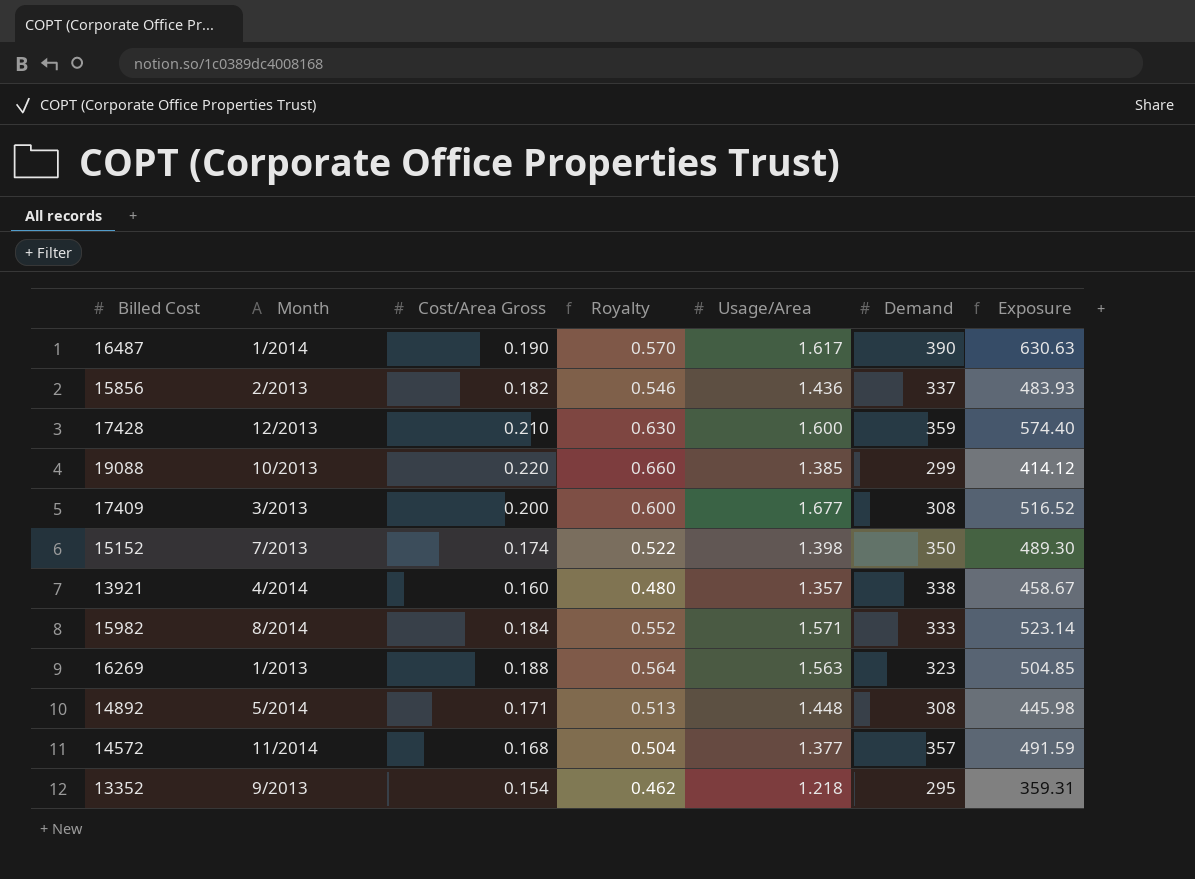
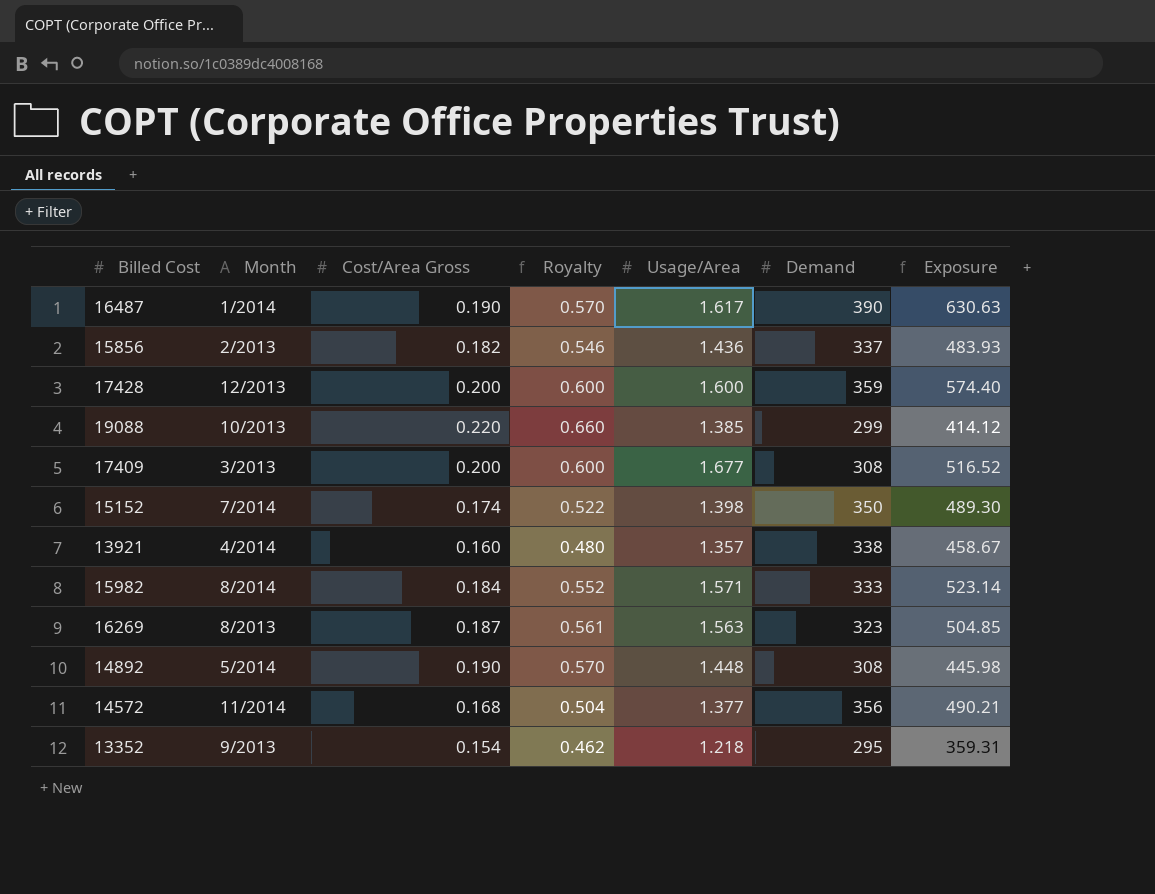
17428 | Cost/Area Gross: 0.210 -> 0.200
17428 | Royalty: 0.630 -> 0.600
15152 | Month: 7/2013 -> 7/2014
16269 | Month: 1/2013 -> 8/2013
16269 | Cost/Area Gross: 0.188 -> 0.187
16269 | Royalty: 0.564 -> 0.561
14892 | Cost/Area Gross: 0.171 -> 0.190
14892 | Royalty: 0.513 -> 0.570
14572 | Demand: 357 -> 356
14572 | Exposure: 491.59 -> 490.21

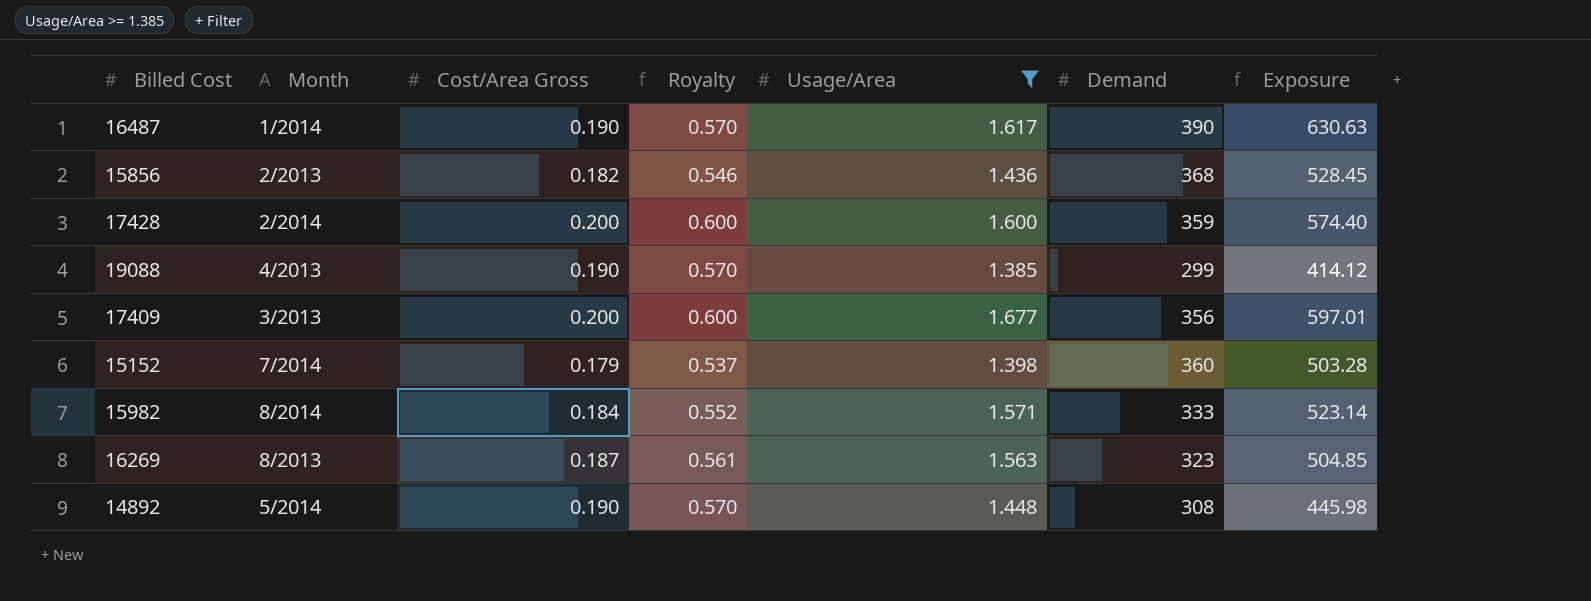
filter: none -> Usage/Area >= 1.385
15856 | Demand: 337 -> 368
15856 | Exposure: 483.93 -> 528.45
17428 | Month: 12/2013 -> 2/2014
19088 | Month: 10/2013 -> 4/2013
19088 | Cost/Area Gross: 0.220 -> 0.190
19088 | Royalty: 0.660 -> 0.570
17409 | Demand: 308 -> 356
17409 | Exposure: 516.52 -> 597.01
15152 | Cost/Area Gross: 0.174 -> 0.179
15152 | Royalty: 0.522 -> 0.537
15152 | Demand: 350 -> 360
15152 | Exposure: 489.30 -> 503.28

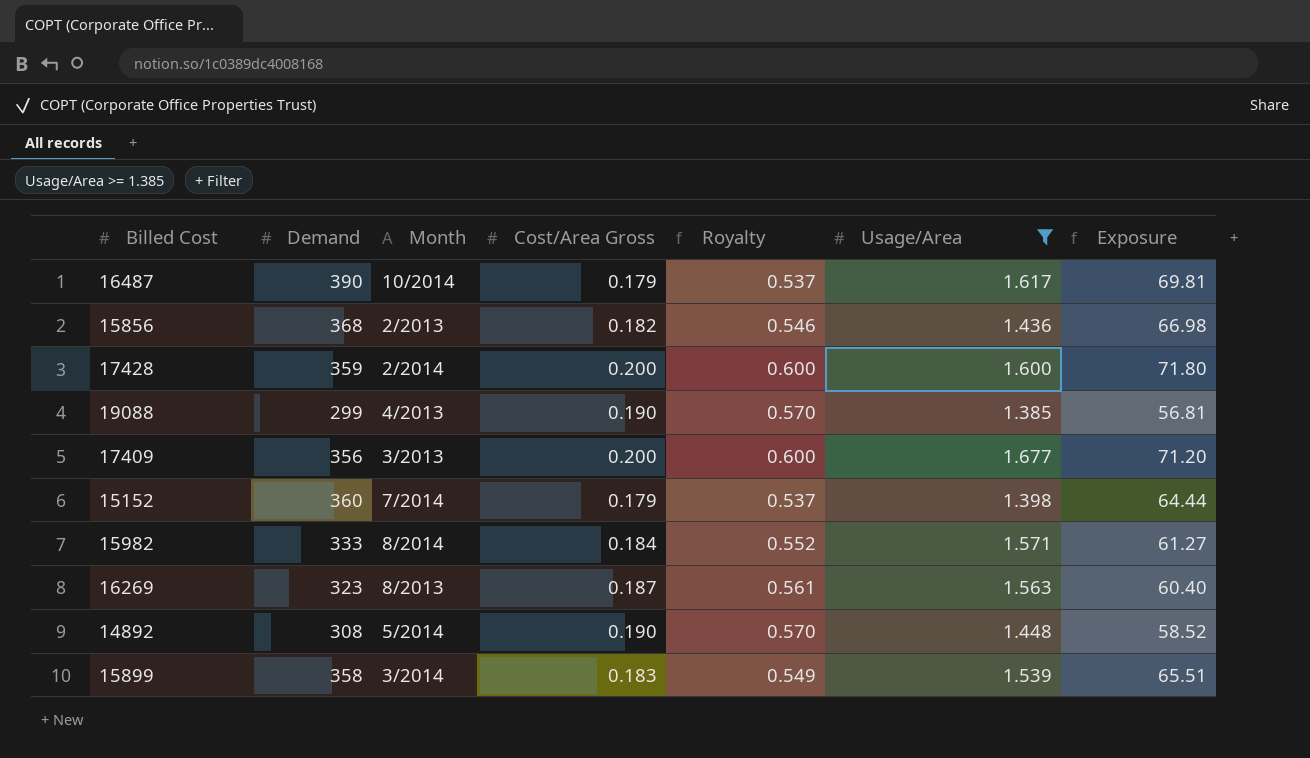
column Demand | position: 6 -> 2
column Exposure | formula: [Usage/Area] * [Demand] -> [Demand] * [Cost/Area Gross]
16487 | Month: 1/2014 -> 10/2014
16487 | Cost/Area Gross: 0.190 -> 0.179
16487 | Royalty: 0.570 -> 0.537
row 15899: none -> 358 | 3/2014 | 0.183 | 0.549 | 1.539 | 65.51

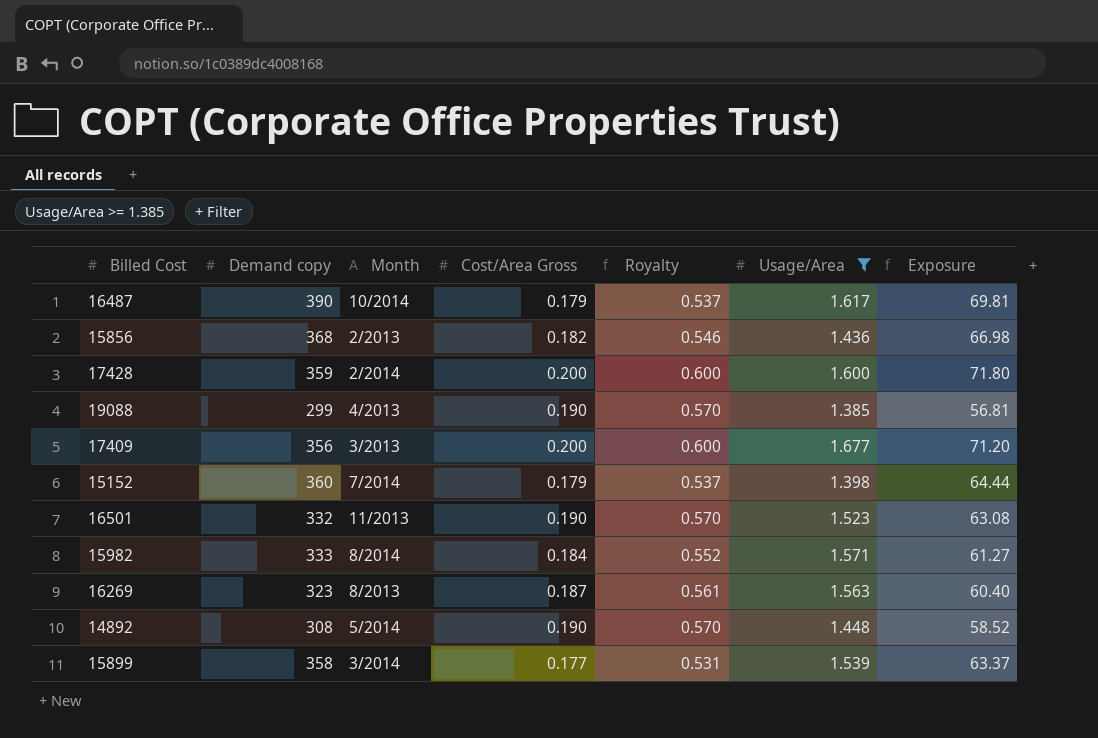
column name: Demand -> Demand copy
row 16501: none -> 332 | 11/2013 | 0.190 | 0.570 | 1.523 | 63.08
15899 | Cost/Area Gross: 0.183 -> 0.177
15899 | Royalty: 0.549 -> 0.531
15899 | Exposure: 65.51 -> 63.37

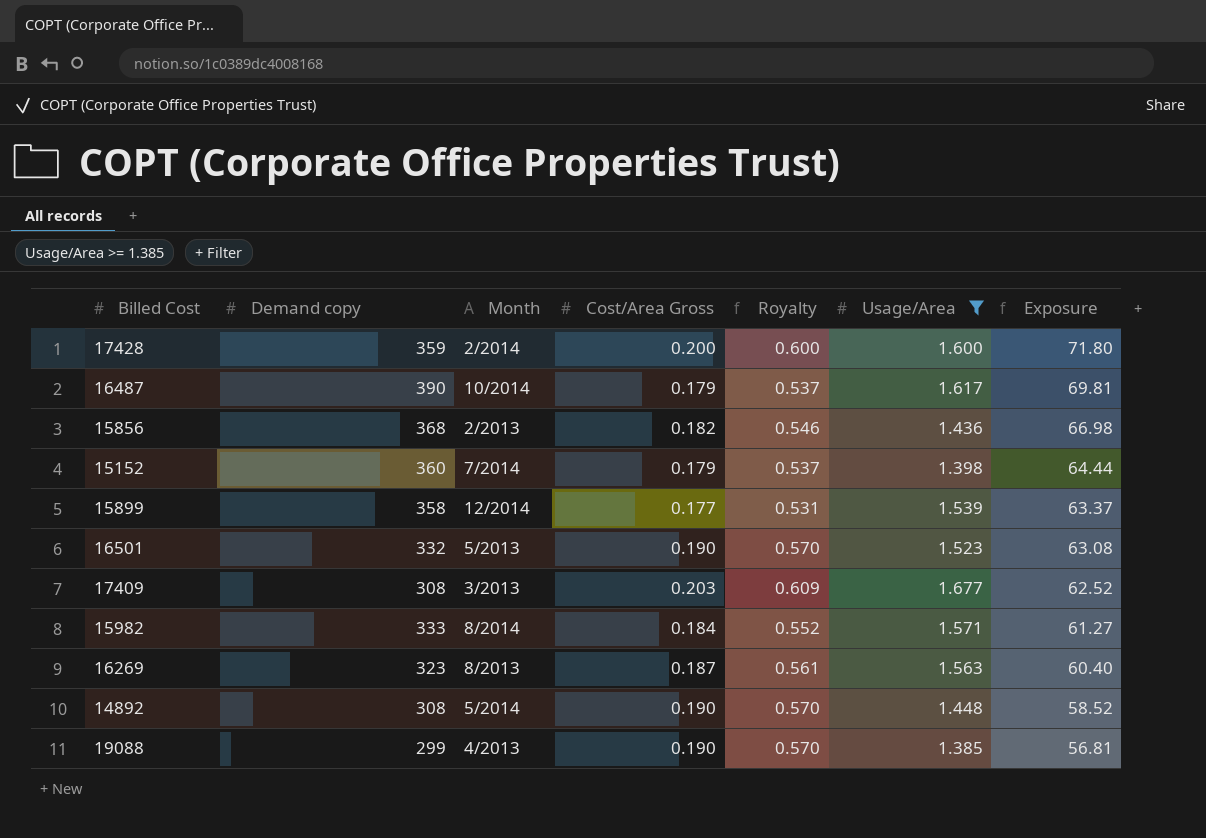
row order: none -> Exposure descending
15899 | Month: 3/2014 -> 12/2014
16501 | Month: 11/2013 -> 5/2013
17409 | Demand copy: 356 -> 308
17409 | Cost/Area Gross: 0.200 -> 0.203
17409 | Royalty: 0.600 -> 0.609
17409 | Exposure: 71.20 -> 62.52

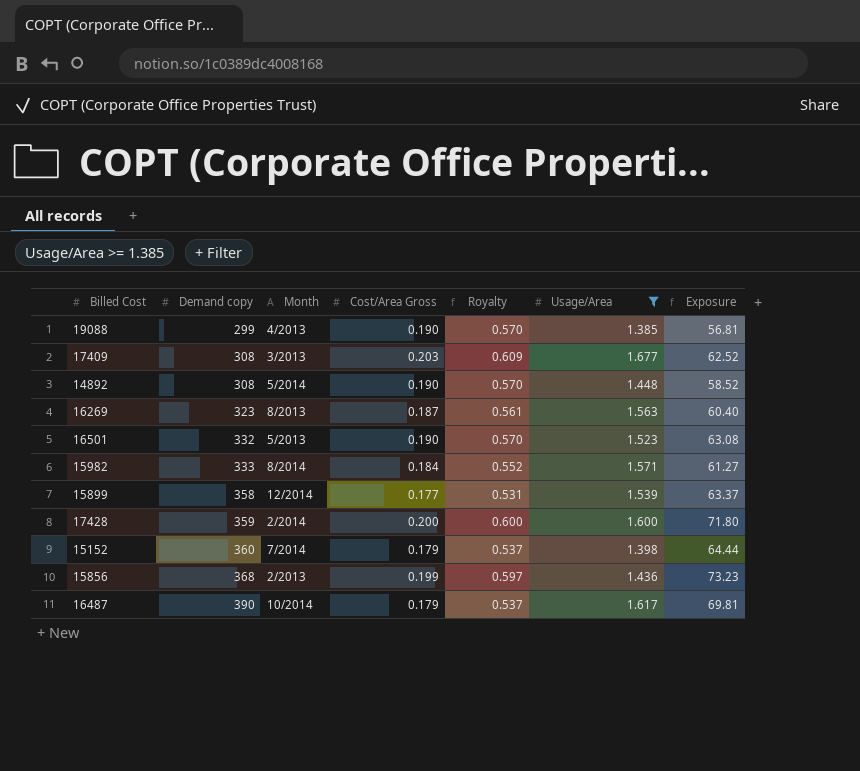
row order: Exposure descending -> Demand copy ascending
15856 | Cost/Area Gross: 0.182 -> 0.199
15856 | Royalty: 0.546 -> 0.597
15856 | Exposure: 66.98 -> 73.23

